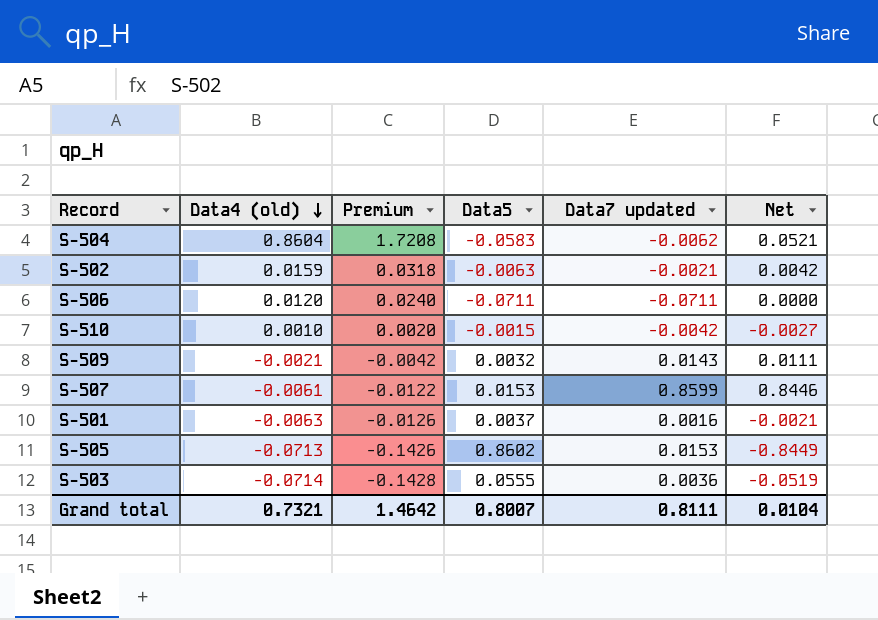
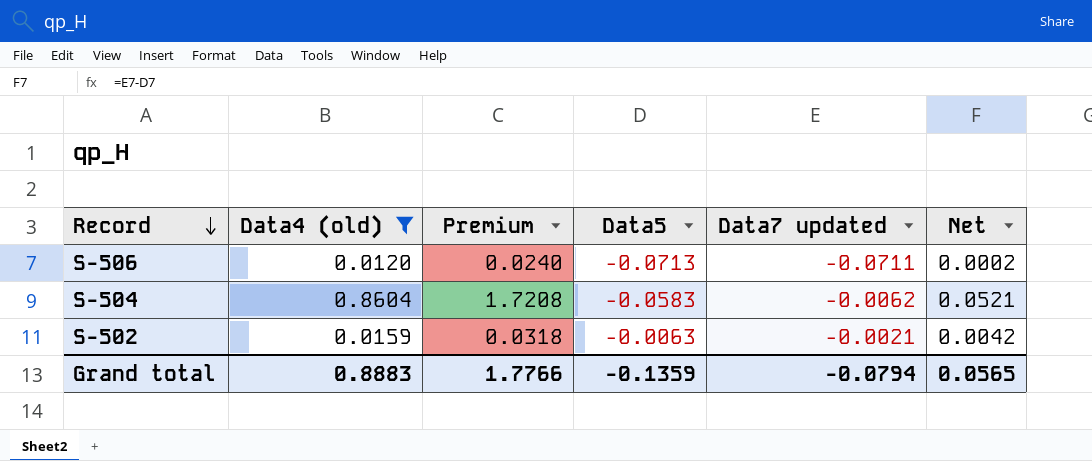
filter: none -> Data4 (old) >= 0.0120
row order: Data4 (old) descending -> Record descending
S-506 | Data5: -0.0711 -> -0.0713
S-506 | Net: 0.0000 -> 0.0002
Grand total | Data4 (old): 0.7321 -> 0.8883
Grand total | Premium: 1.4642 -> 1.7766
Grand total | Data5: 0.8007 -> -0.1359
Grand total | Data7 updated: 0.8111 -> -0.0794
Grand total | Net: 0.0104 -> 0.0565

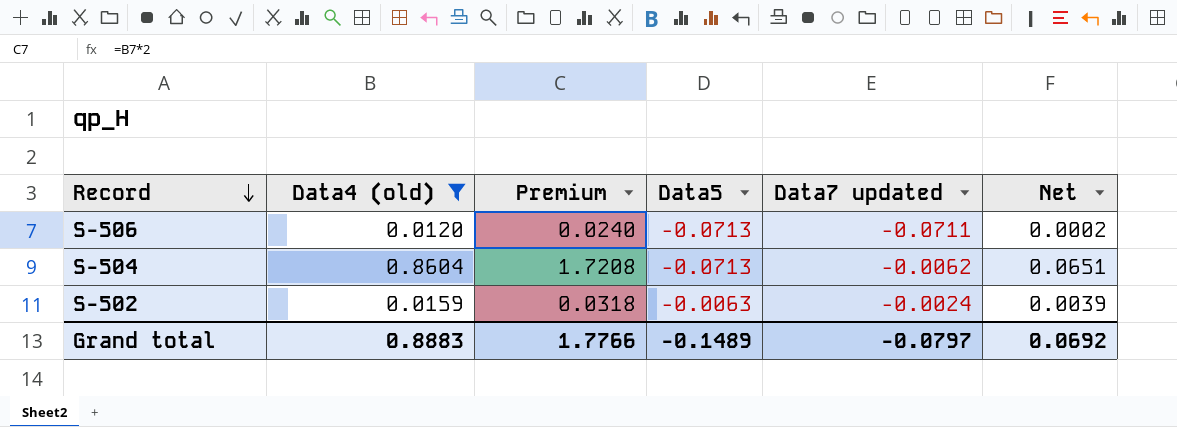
S-504 | Data5: -0.0583 -> -0.0713
S-504 | Net: 0.0521 -> 0.0651
S-502 | Data7 updated: -0.0021 -> -0.0024
S-502 | Net: 0.0042 -> 0.0039
Grand total | Data5: -0.1359 -> -0.1489
Grand total | Data7 updated: -0.0794 -> -0.0797
Grand total | Net: 0.0565 -> 0.0692

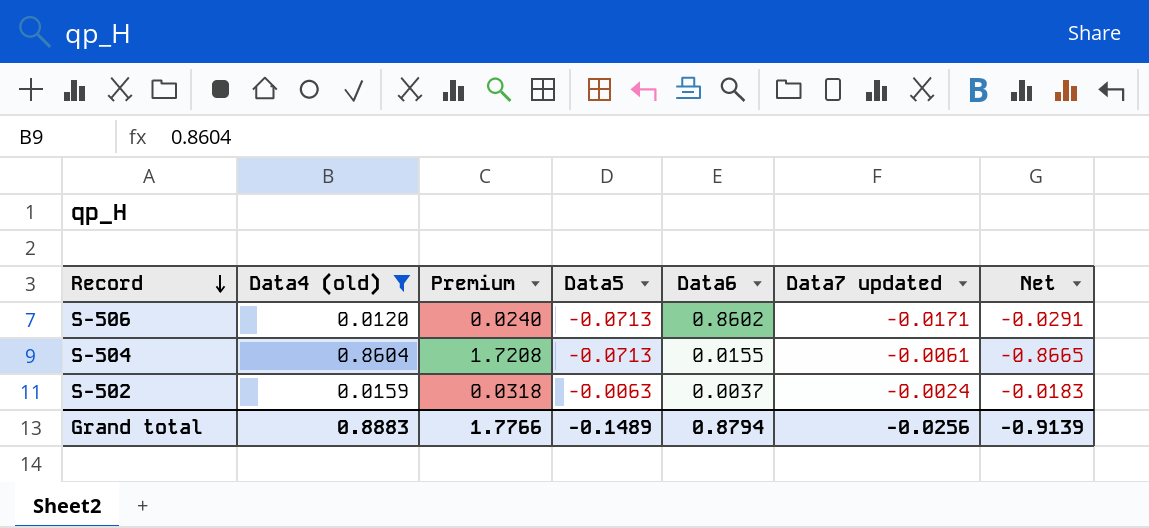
column Data6 | position: none -> 5
column Net | formula: [Data7 updated] - [Data5] -> [Data7 updated] - [Data4 (old)]
S-506 | Data7 updated: -0.0711 -> -0.0171
S-504 | Data7 updated: -0.0062 -> -0.0061
Grand total | Data7 updated: -0.0797 -> -0.0256
Grand total | Net: 0.0692 -> -0.9139

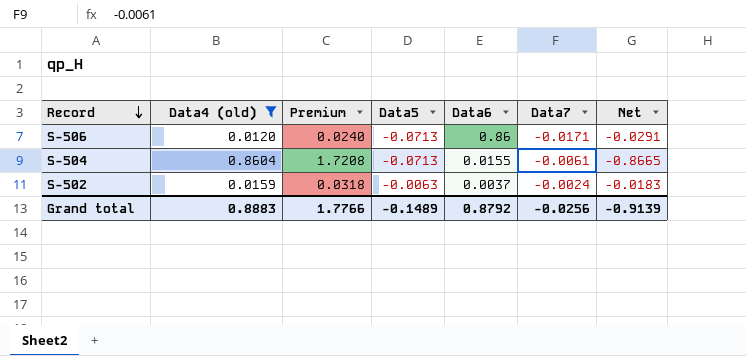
column name: Data7 updated -> Data7
S-506 | Data6: 0.8602 -> 0.86
Grand total | Data6: 0.8794 -> 0.8792

